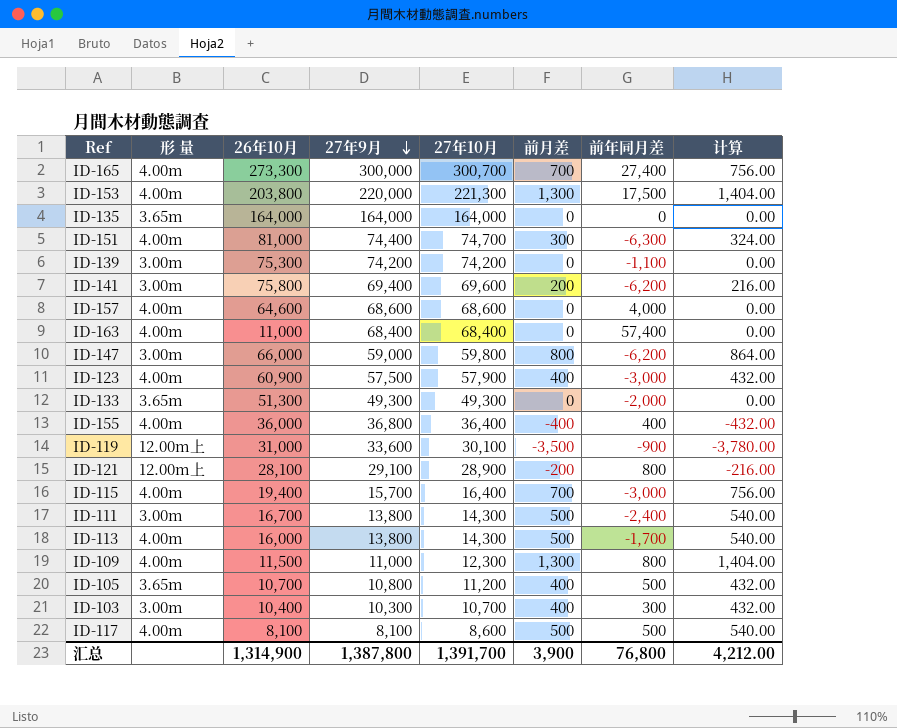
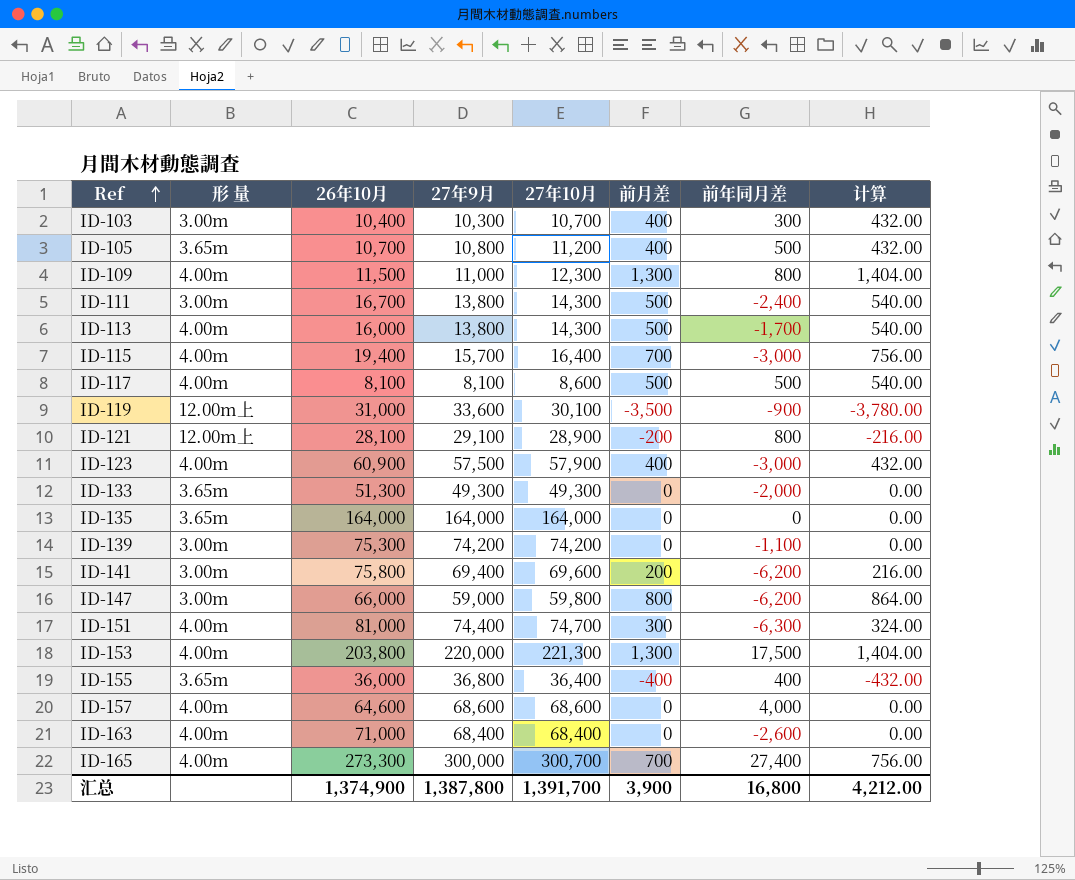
row order: 27年9月 descending -> Ref ascending
ID-155 | 形 量: 4.00m -> 3.65m
ID-163 | 26年10月: 11,000 -> 71,000
ID-163 | 前年同月差: 57,400 -> -2,600
汇总 | 26年10月: 1,314,900 -> 1,374,900
汇总 | 前年同月差: 76,800 -> 16,800

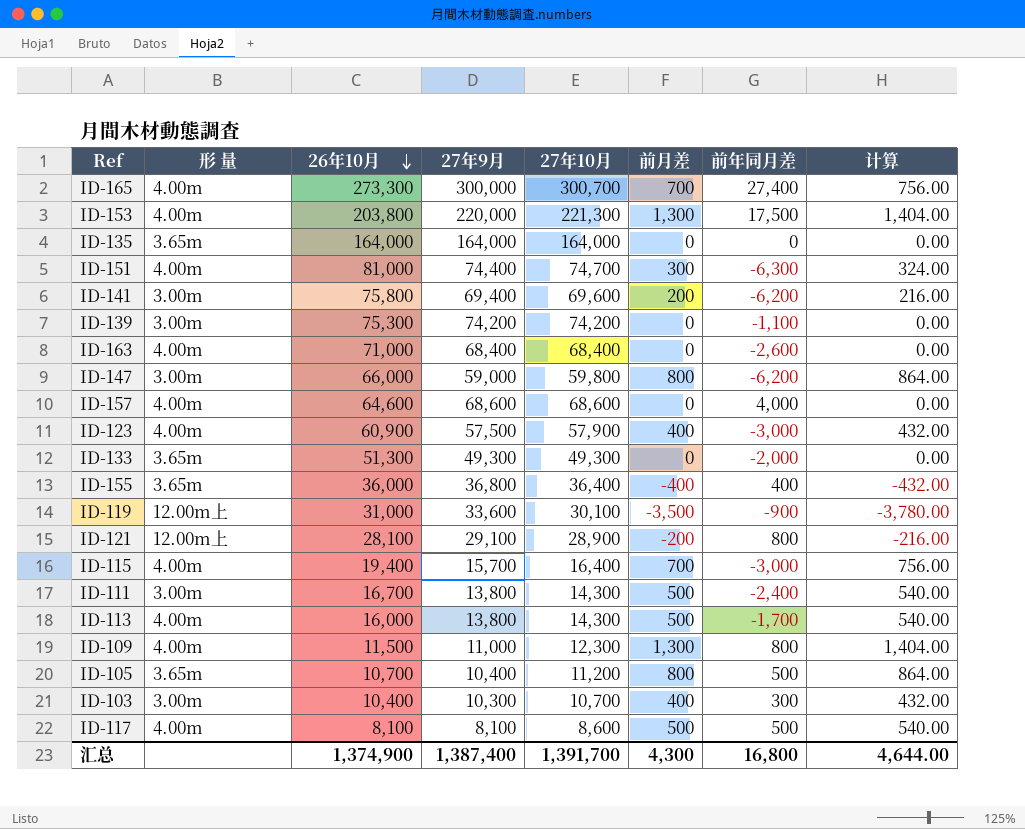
row order: Ref ascending -> 26年10月 descending
ID-105 | 27年9月: 10,800 -> 10,400
ID-105 | 前月差: 400 -> 800
ID-105 | 计算: 432.00 -> 864.00
汇总 | 27年9月: 1,387,800 -> 1,387,400
汇总 | 前月差: 3,900 -> 4,300
汇总 | 计算: 4,212.00 -> 4,644.00

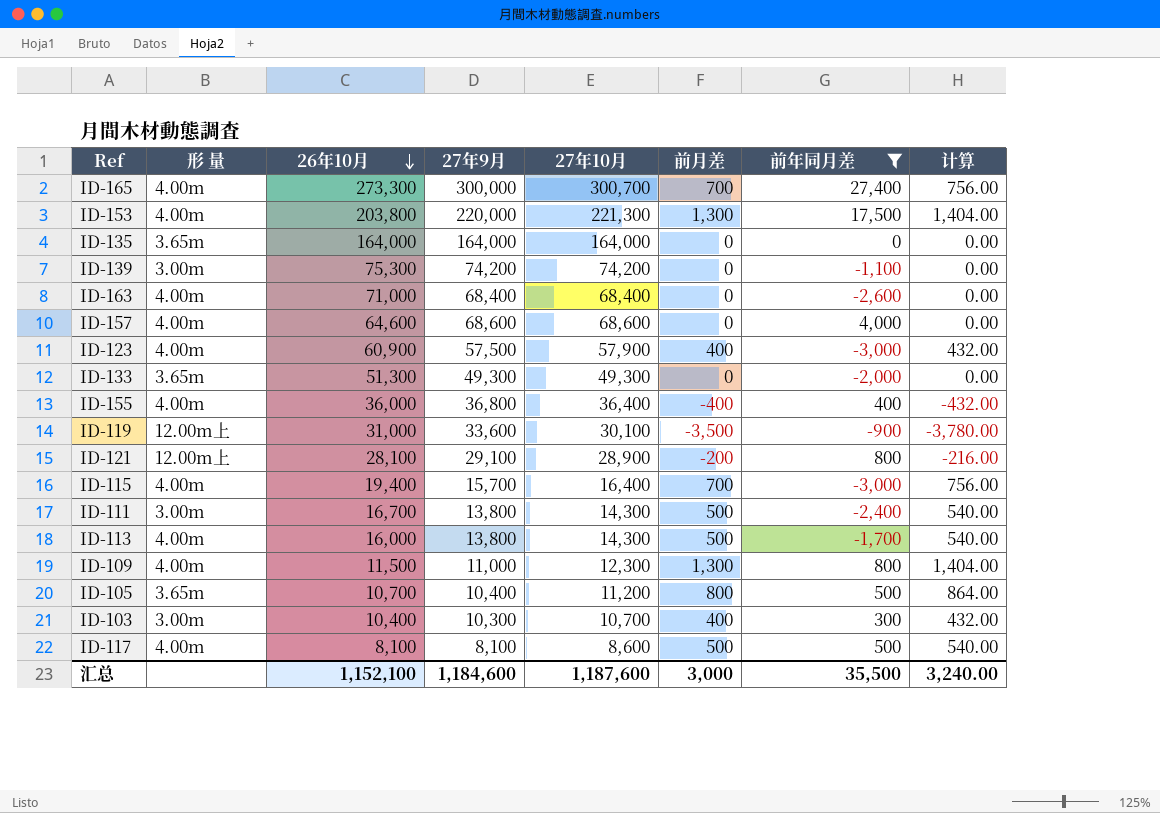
filter: none -> 前年同月差 >= -3,000
ID-155 | 形 量: 3.65m -> 4.00m
汇总 | 26年10月: 1,374,900 -> 1,152,100
汇总 | 27年9月: 1,387,400 -> 1,184,600
汇总 | 27年10月: 1,391,700 -> 1,187,600
汇总 | 前月差: 4,300 -> 3,000
汇总 | 前年同月差: 16,800 -> 35,500
汇总 | 计算: 4,644.00 -> 3,240.00

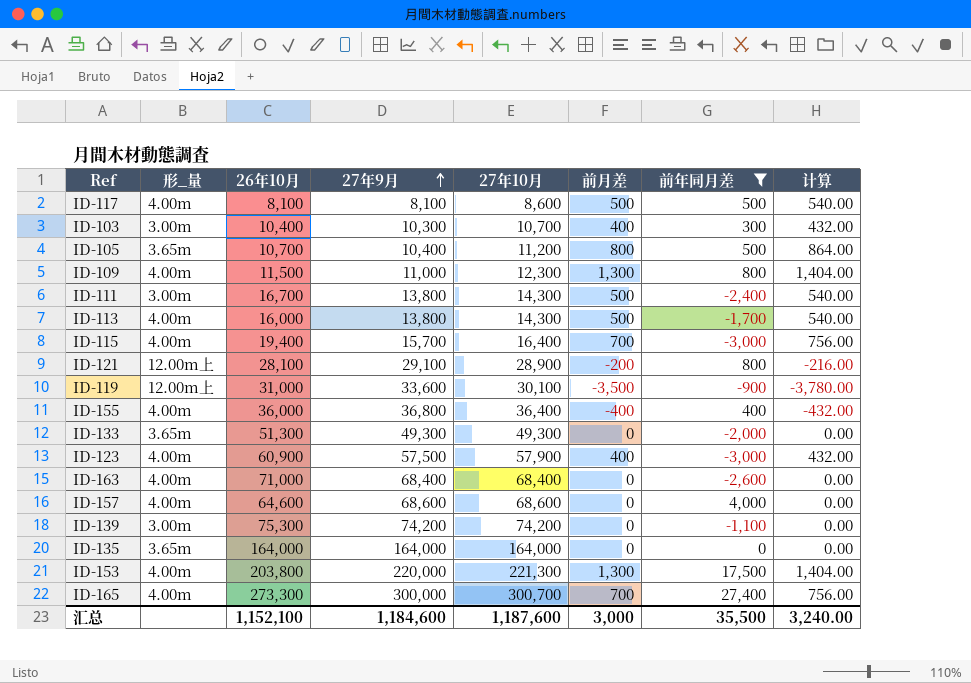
row order: 26年10月 descending -> 27年9月 ascending
column name: 形 量 -> 形_量

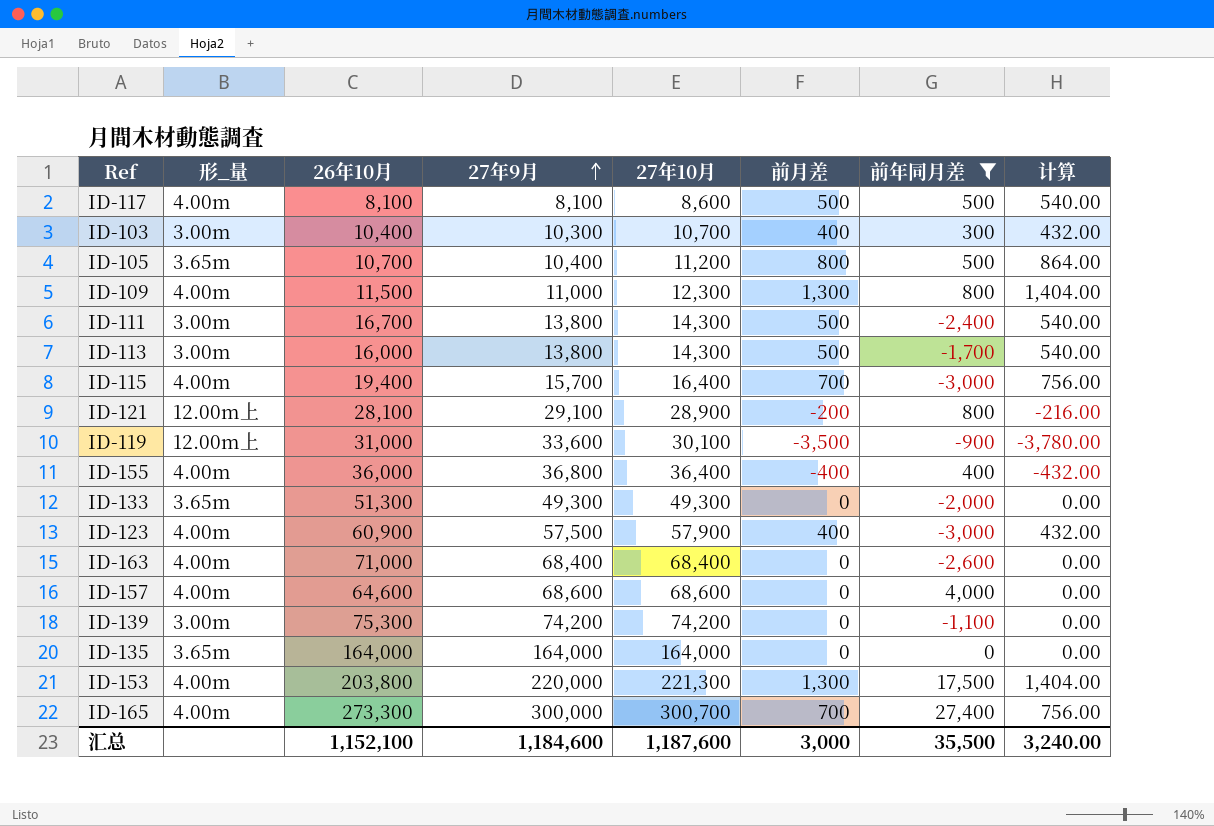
ID-113 | 形_量: 4.00m -> 3.00m

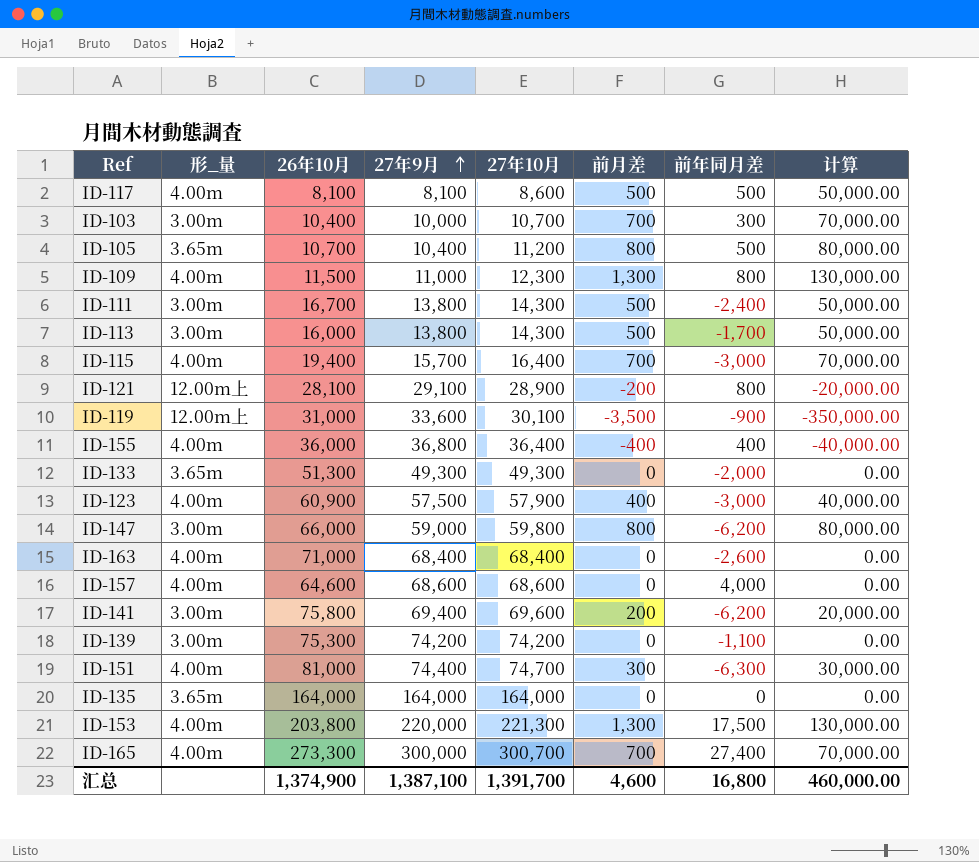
filter: 前年同月差 >= -3,000 -> none
column 计算 | formula: [前月差] * 1.08 -> [前月差] * 100
ID-103 | 27年9月: 10,300 -> 10,000
ID-103 | 前月差: 400 -> 700
汇总 | 26年10月: 1,152,100 -> 1,374,900
汇总 | 27年9月: 1,184,600 -> 1,387,100
汇总 | 27年10月: 1,187,600 -> 1,391,700
汇总 | 前月差: 3,000 -> 4,600
汇总 | 前年同月差: 35,500 -> 16,800
汇总 | 计算: 3,240.00 -> 460,000.00

